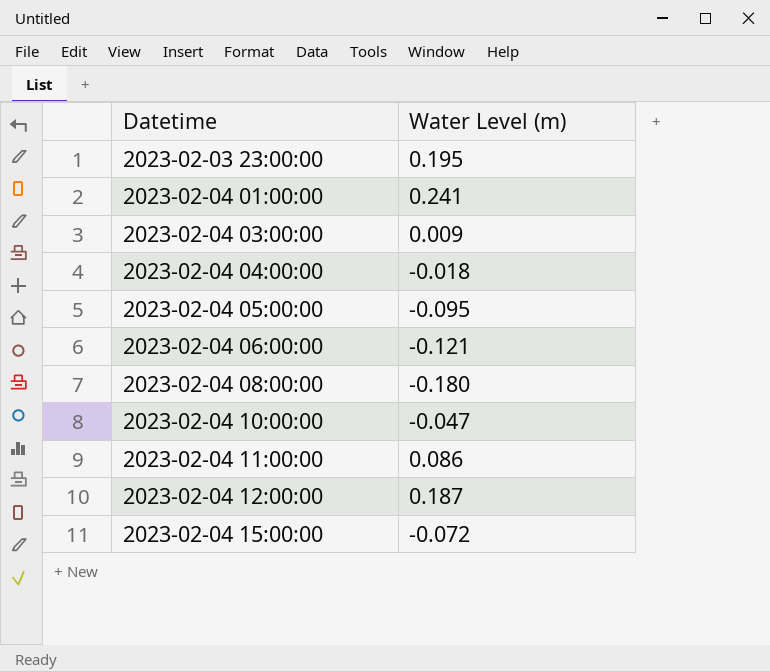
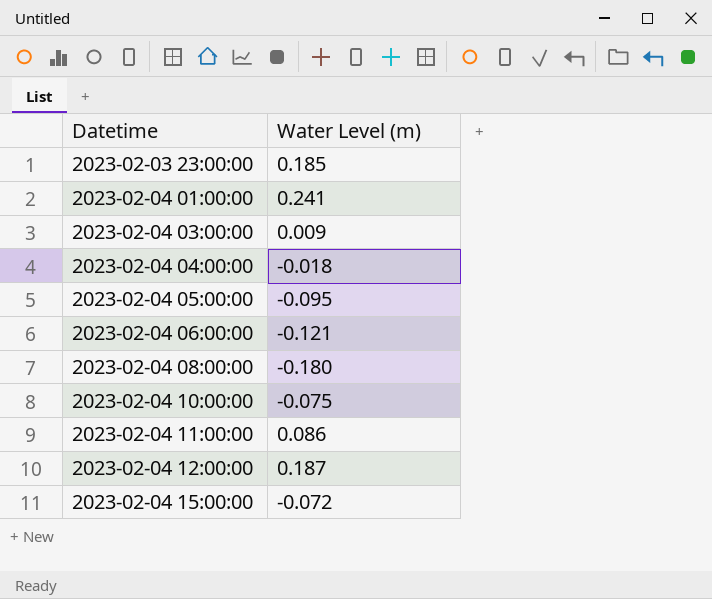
2023-02-03 23:00:00 | Water Level (m): 0.195 -> 0.185
2023-02-04 10:00:00 | Water Level (m): -0.047 -> -0.075

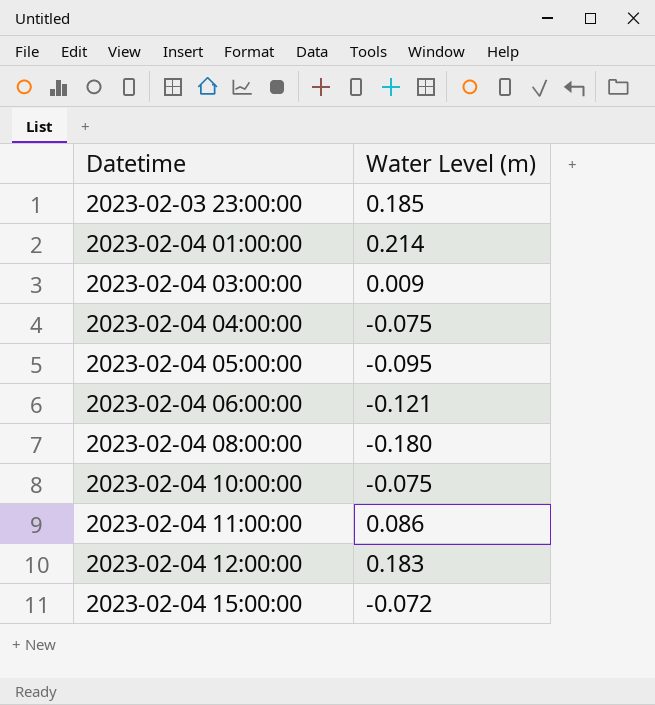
2023-02-04 01:00:00 | Water Level (m): 0.241 -> 0.214
2023-02-04 04:00:00 | Water Level (m): -0.018 -> -0.075
2023-02-04 12:00:00 | Water Level (m): 0.187 -> 0.183

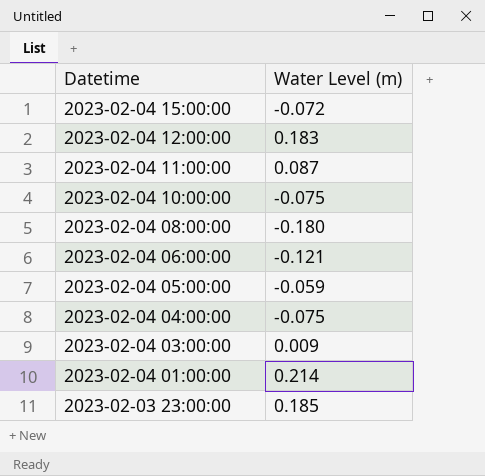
row order: Datetime ascending -> Datetime descending
2023-02-04 11:00:00 | Water Level (m): 0.086 -> 0.087
2023-02-04 05:00:00 | Water Level (m): -0.095 -> -0.059

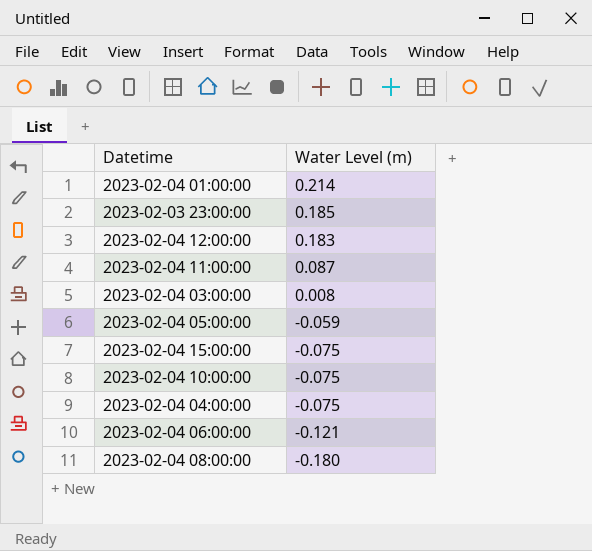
row order: Datetime descending -> Water Level (m) descending
2023-02-04 03:00:00 | Water Level (m): 0.009 -> 0.008
2023-02-04 15:00:00 | Water Level (m): -0.072 -> -0.075

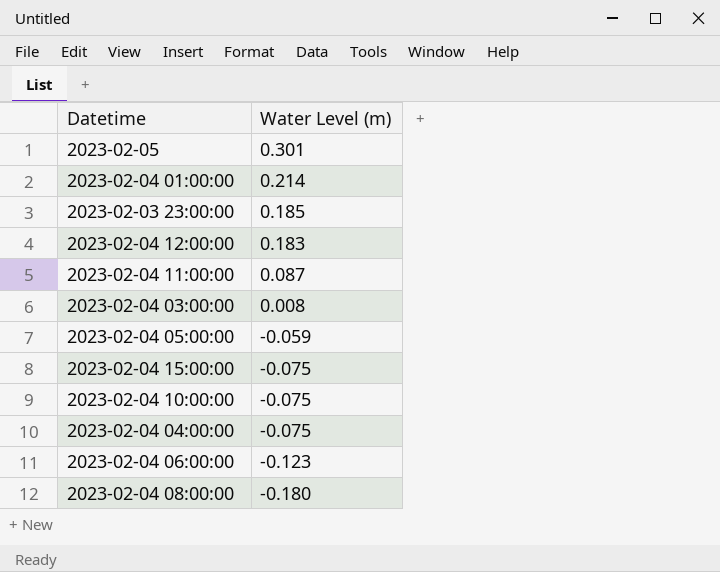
row 2023-02-05: none -> 0.301
2023-02-04 06:00:00 | Water Level (m): -0.121 -> -0.123

